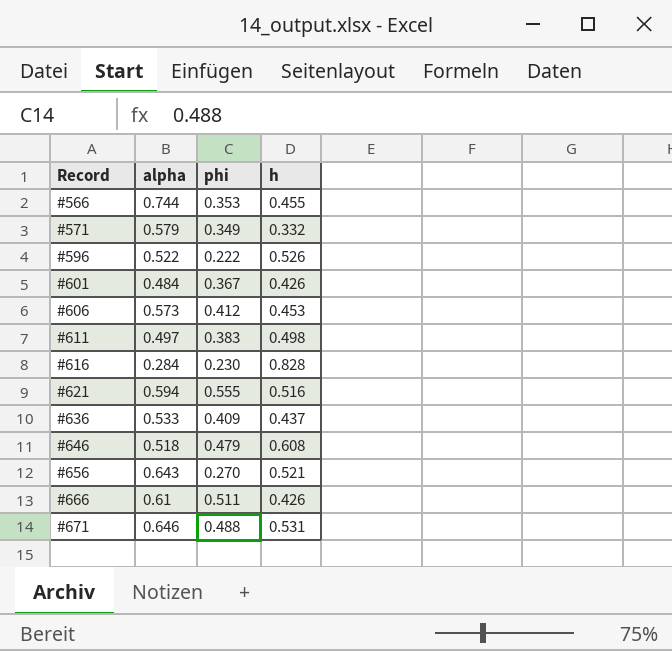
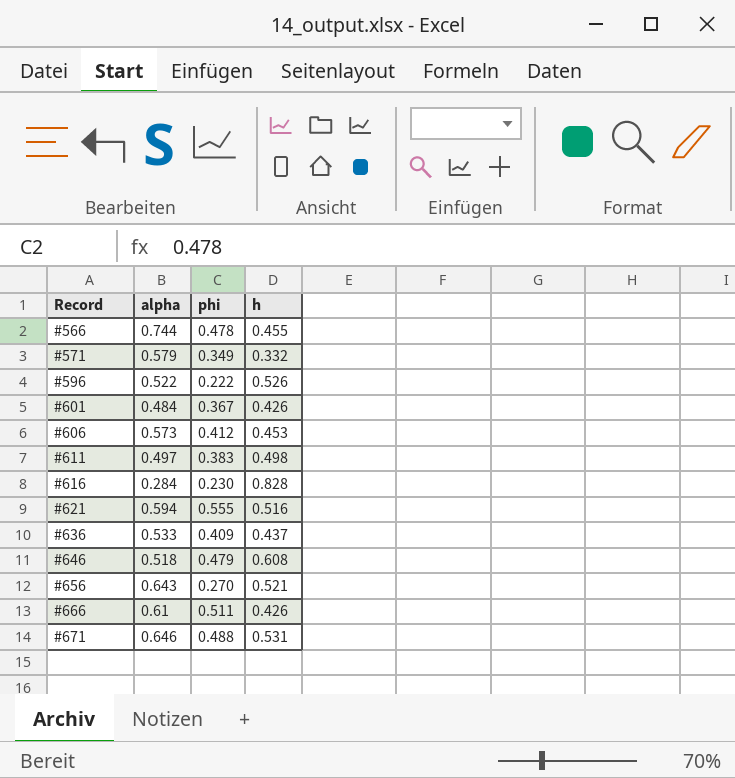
#566 | phi: 0.353 -> 0.478

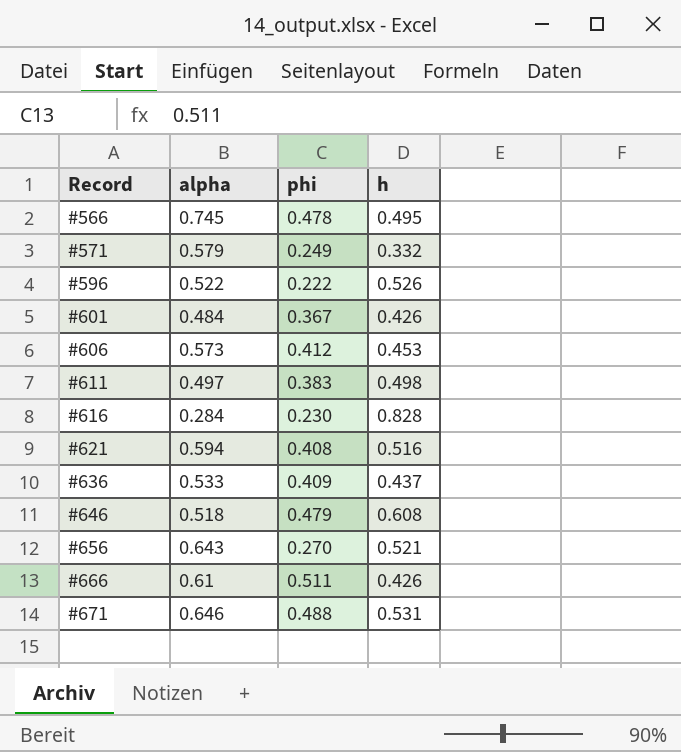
#566 | alpha: 0.744 -> 0.745
#566 | h: 0.455 -> 0.495
#571 | phi: 0.349 -> 0.249
#621 | phi: 0.555 -> 0.408

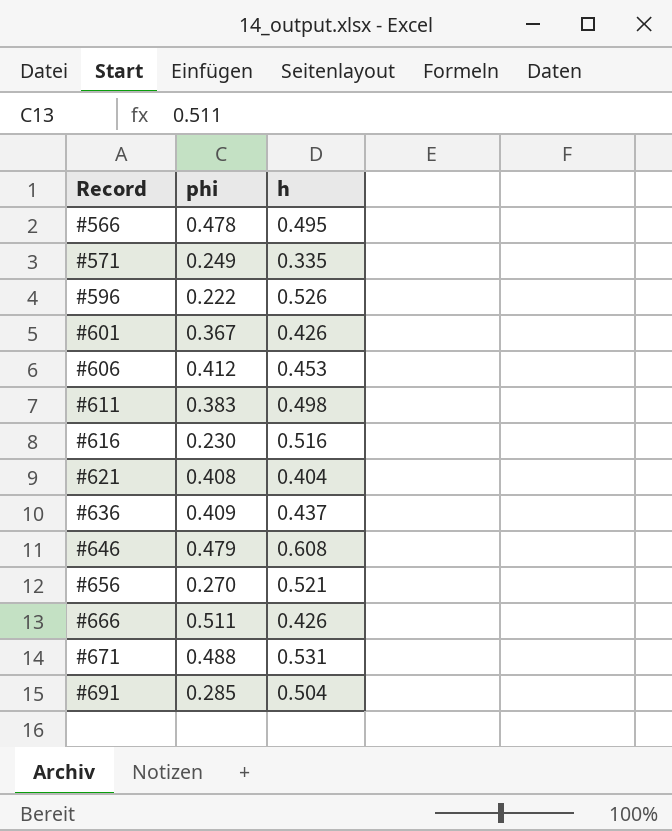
column alpha | position: 2 -> none
#571 | h: 0.332 -> 0.335
#616 | h: 0.828 -> 0.516
#621 | h: 0.516 -> 0.404
row #691: none -> 0.285 | 0.504

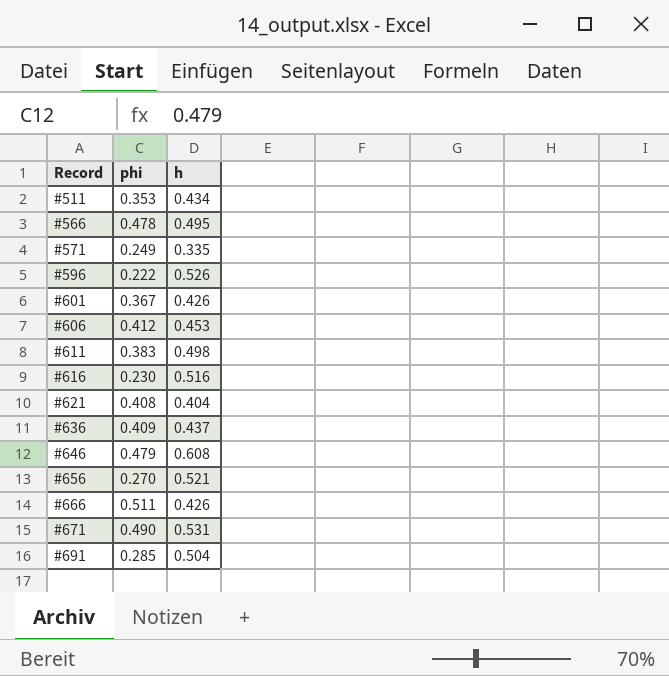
row #511: none -> 0.353 | 0.434
#671 | phi: 0.488 -> 0.490

